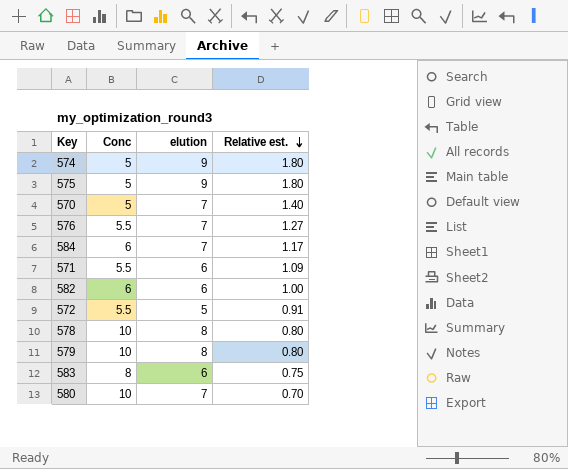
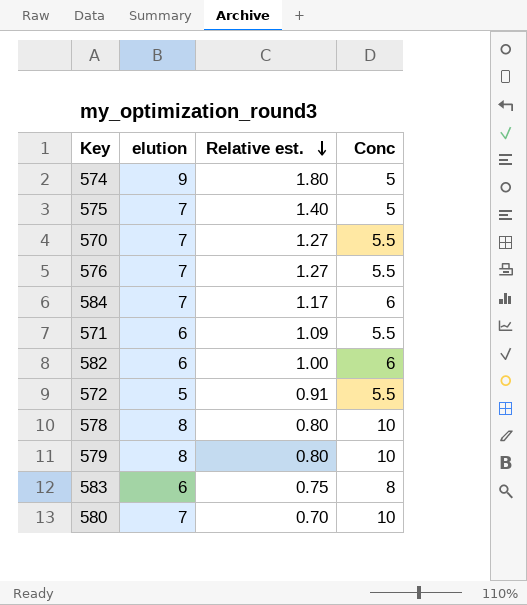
column Conc | position: 2 -> 4
575 | elution: 9 -> 7
575 | Relative est.: 1.80 -> 1.40
570 | Relative est.: 1.40 -> 1.27
570 | Conc: 5 -> 5.5

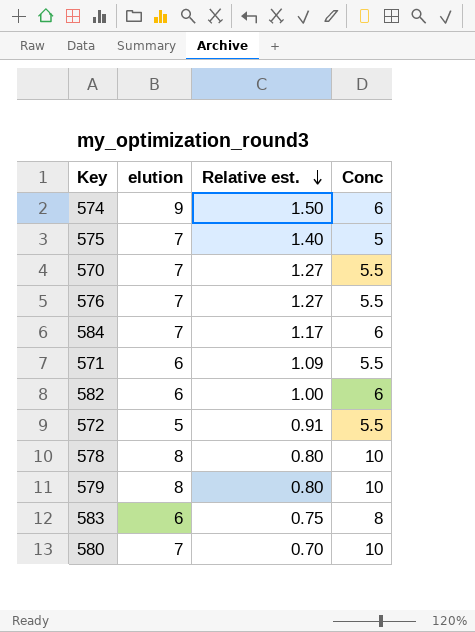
574 | Relative est.: 1.80 -> 1.50
574 | Conc: 5 -> 6

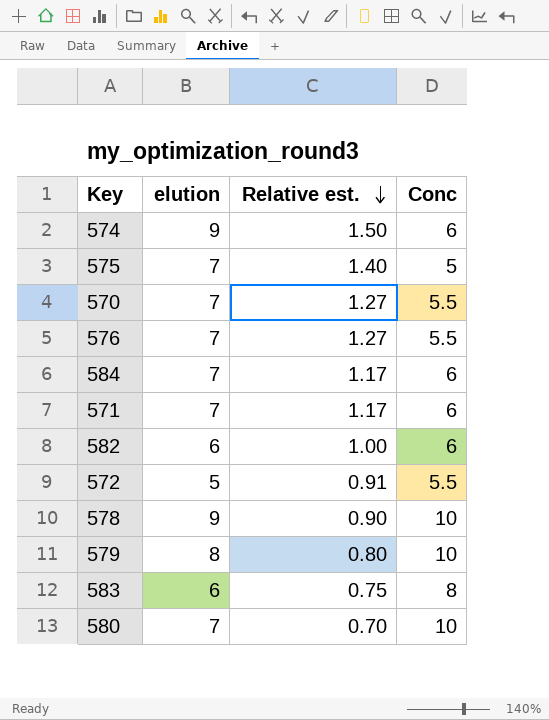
571 | elution: 6 -> 7
571 | Relative est.: 1.09 -> 1.17
571 | Conc: 5.5 -> 6
578 | elution: 8 -> 9
578 | Relative est.: 0.80 -> 0.90

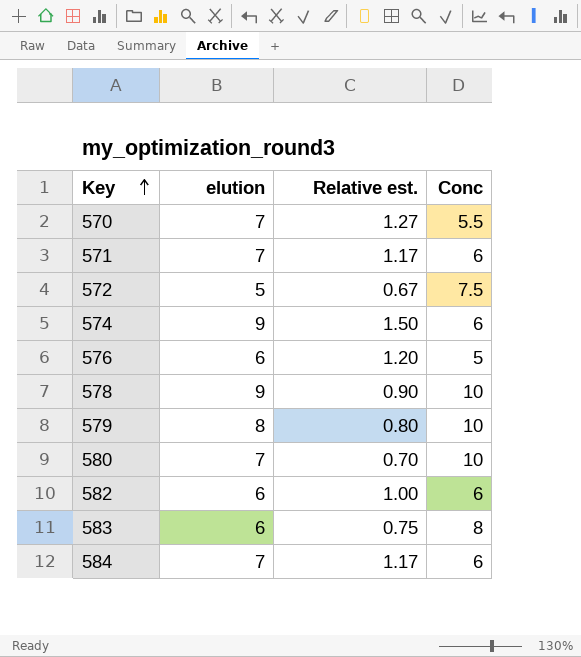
row order: Relative est. descending -> Key ascending
row 575: 7 | 1.40 | 5 -> none
572 | Relative est.: 0.91 -> 0.67
572 | Conc: 5.5 -> 7.5
576 | elution: 7 -> 6
576 | Relative est.: 1.27 -> 1.20
576 | Conc: 5.5 -> 5

